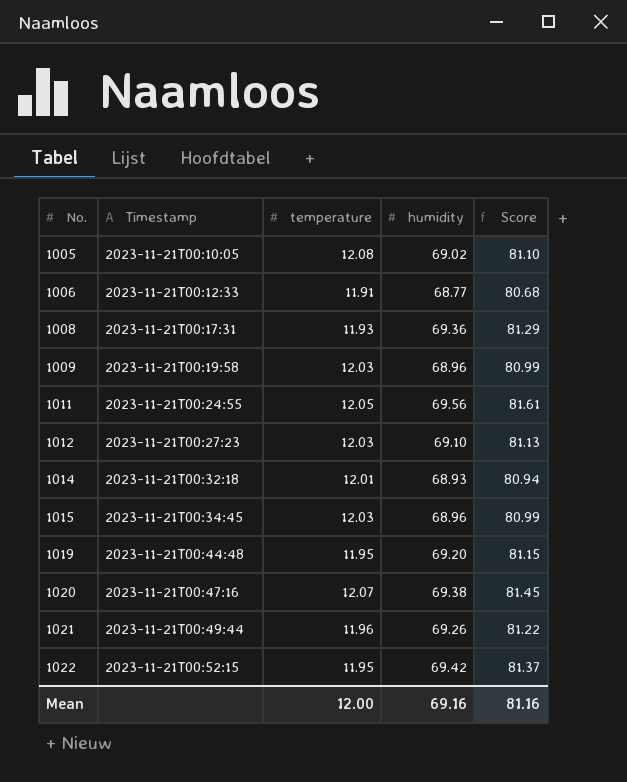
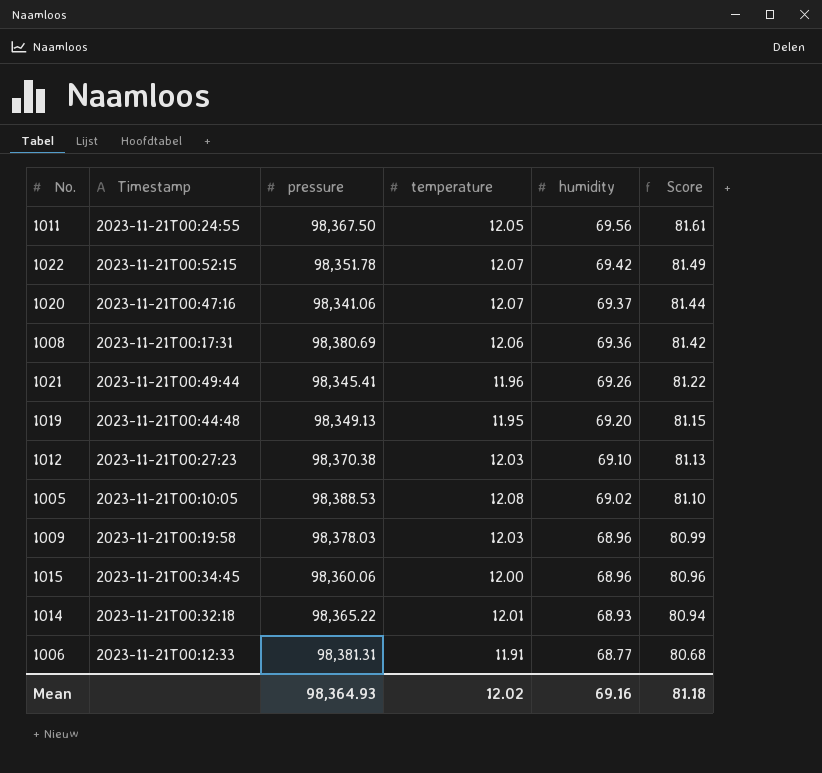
row order: No. ascending -> humidity descending
column pressure | position: none -> 3
1022 | temperature: 11.95 -> 12.07
1022 | Score: 81.37 -> 81.49
1020 | humidity: 69.38 -> 69.37
1020 | Score: 81.45 -> 81.44
1008 | temperature: 11.93 -> 12.06
1008 | Score: 81.29 -> 81.42
1015 | temperature: 12.03 -> 12.00
1015 | Score: 80.99 -> 80.96
Mean | temperature: 12.00 -> 12.02
Mean | Score: 81.16 -> 81.18

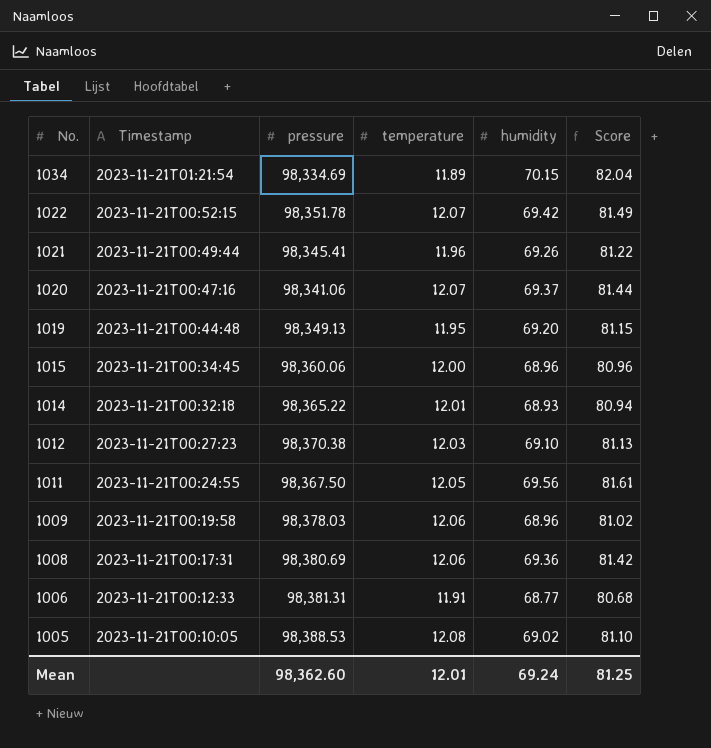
row order: humidity descending -> No. descending
row 1034: none -> 2023-11-21T01:21:54 | 98,334.69 | 11.89 | 70.15 | 82.04
1009 | temperature: 12.03 -> 12.06
1009 | Score: 80.99 -> 81.02
Mean | pressure: 98,364.93 -> 98,362.60
Mean | temperature: 12.02 -> 12.01
Mean | humidity: 69.16 -> 69.24
Mean | Score: 81.18 -> 81.25

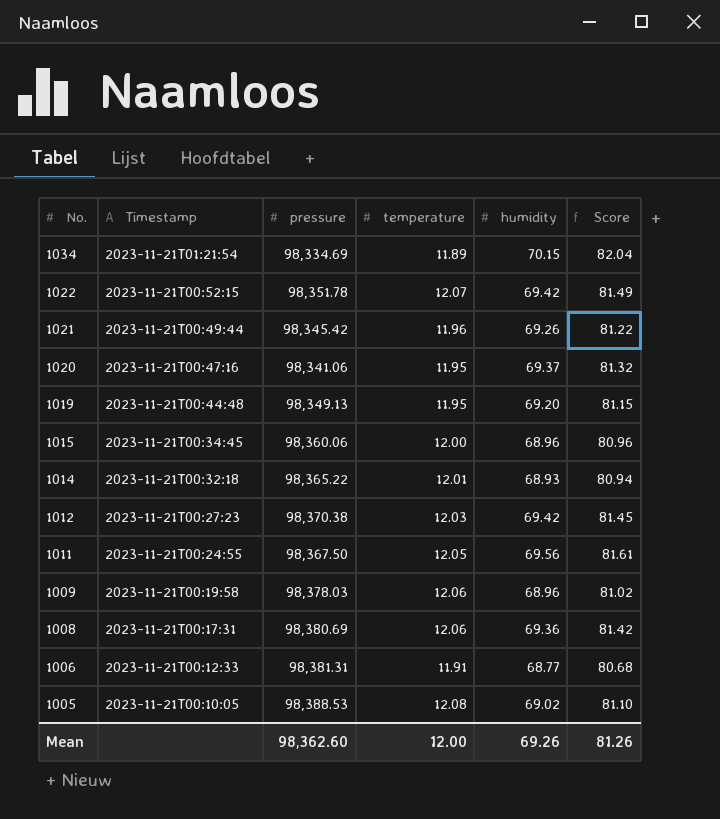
1021 | pressure: 98,345.41 -> 98,345.42
1020 | temperature: 12.07 -> 11.95
1020 | Score: 81.44 -> 81.32
1012 | humidity: 69.10 -> 69.42
1012 | Score: 81.13 -> 81.45
Mean | temperature: 12.01 -> 12.00
Mean | humidity: 69.24 -> 69.26
Mean | Score: 81.25 -> 81.26

